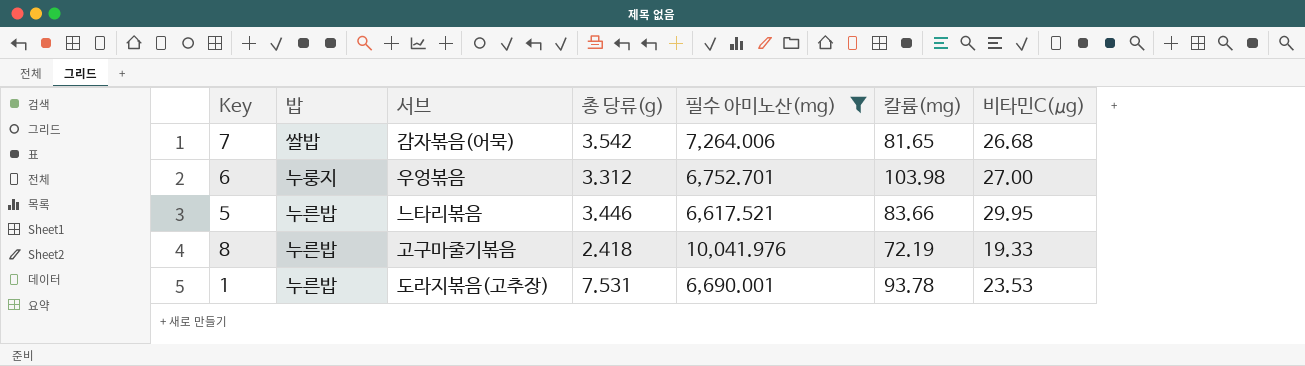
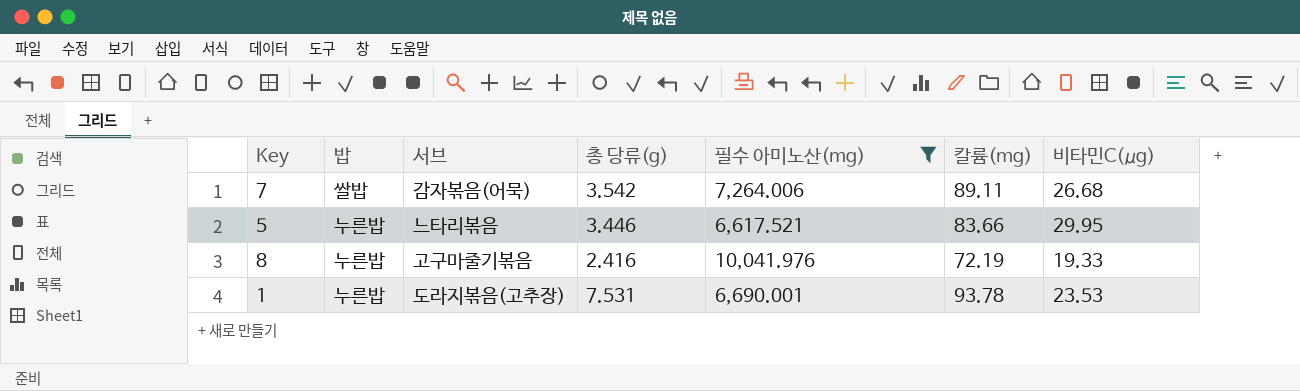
row 6: 누룽지 | 우엉볶음 | 3.312 | 6,752.701 | 103.98 | 27.00 -> none
7 | 칼륨(mg): 81.65 -> 89.11
8 | 총 당류(g): 2.418 -> 2.416

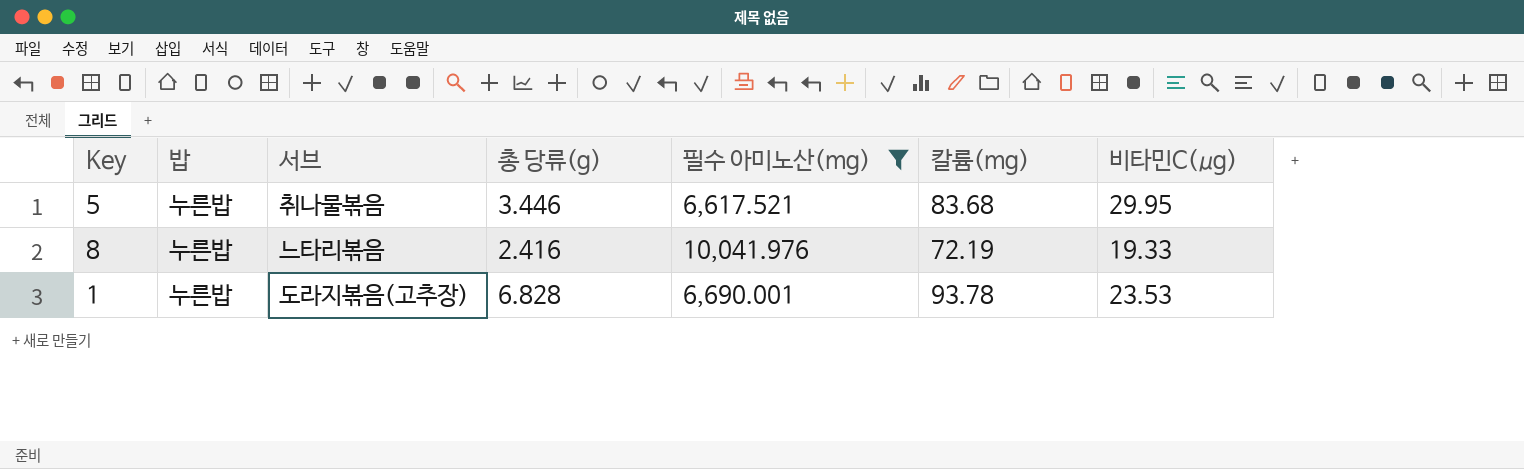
row 7: 쌀밥 | 감자볶음(어묵) | 3.542 | 7,264.006 | 89.11 | 26.68 -> none
5 | 서브: 느타리볶음 -> 취나물볶음
5 | 칼륨(mg): 83.66 -> 83.68
8 | 서브: 고구마줄기볶음 -> 느타리볶음
1 | 총 당류(g): 7.531 -> 6.828

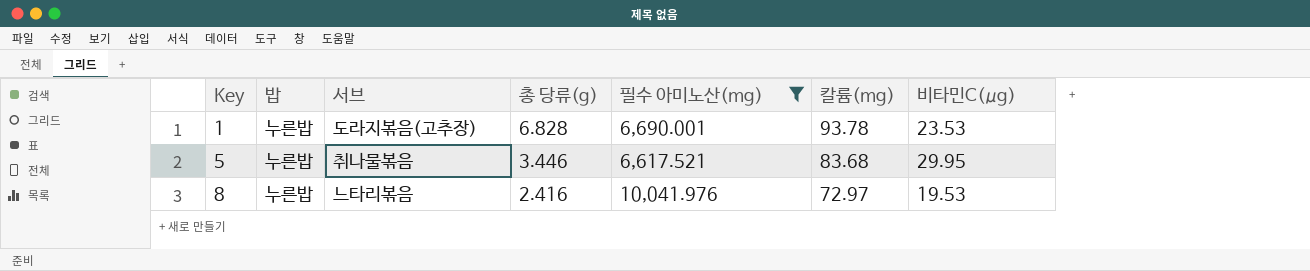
row order: none -> Key ascending
8 | 칼륨(mg): 72.19 -> 72.97
8 | 비타민C(μg): 19.33 -> 19.53

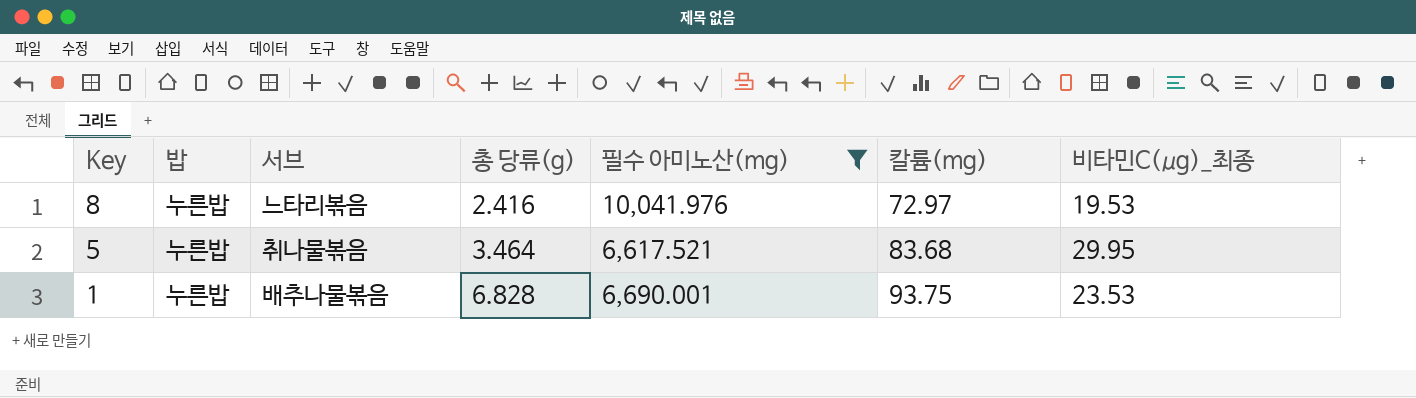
row order: Key ascending -> Key descending
column name: 비타민C(μg) -> 비타민C(μg)_최종
5 | 총 당류(g): 3.446 -> 3.464
1 | 서브: 도라지볶음(고추장) -> 배추나물볶음
1 | 칼륨(mg): 93.78 -> 93.75

